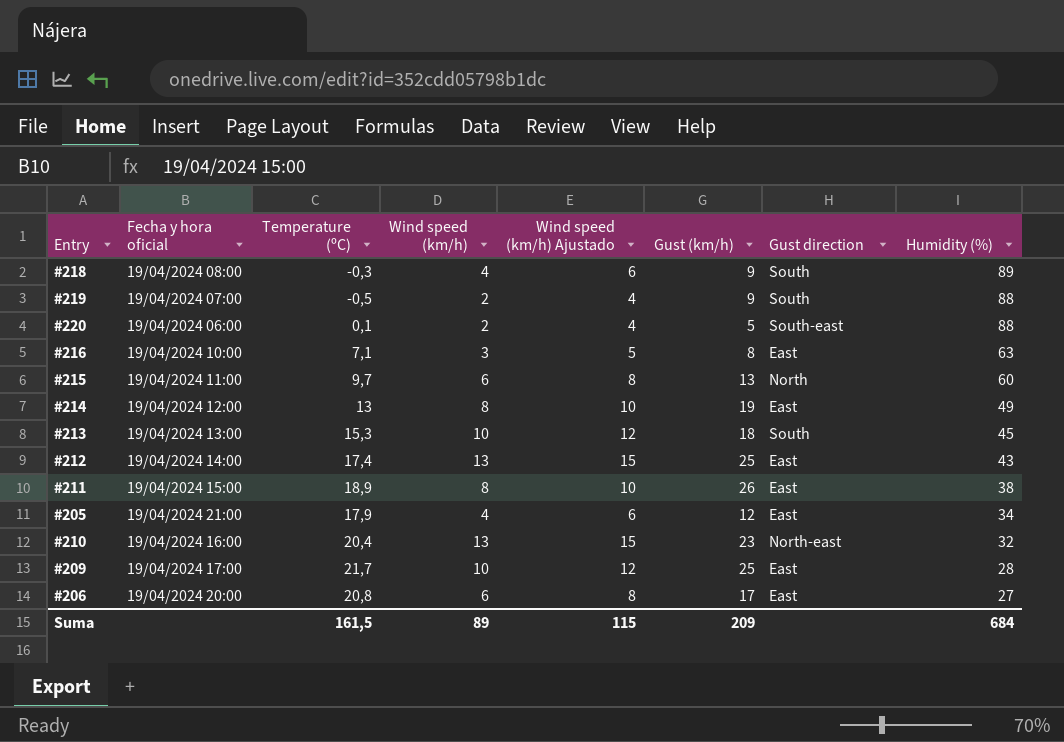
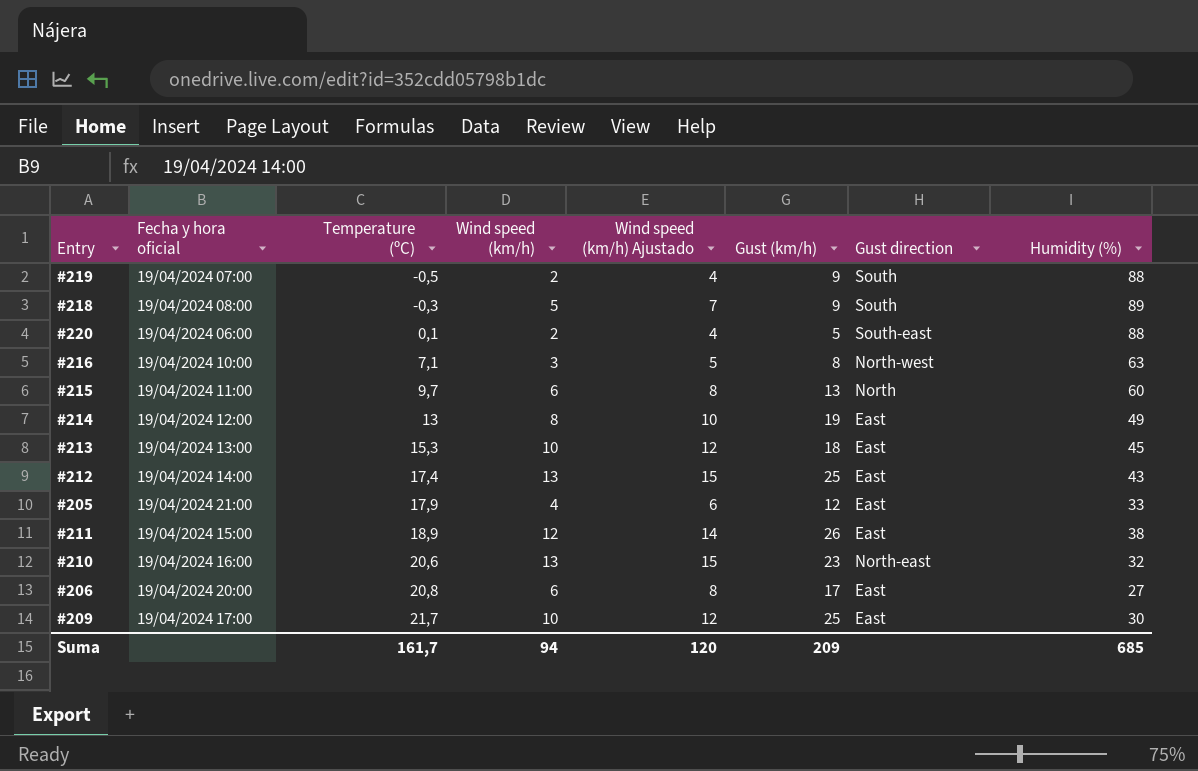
row order: Humidity (%) descending -> Temperature (ºC) ascending
#218 | Wind speed (km/h): 4 -> 5
#218 | Wind speed (km/h) Ajustado: 6 -> 7
#216 | Gust direction: East -> North-west
#213 | Gust direction: South -> East
#205 | Humidity (%): 34 -> 33
#211 | Wind speed (km/h): 8 -> 12
#211 | Wind speed (km/h) Ajustado: 10 -> 14
#210 | Temperature (ºC): 20,4 -> 20,6
#209 | Humidity (%): 28 -> 30
Suma | Temperature (ºC): 161,5 -> 161,7
Suma | Wind speed (km/h): 89 -> 94
Suma | Wind speed (km/h) Ajustado: 115 -> 120
Suma | Humidity (%): 684 -> 685

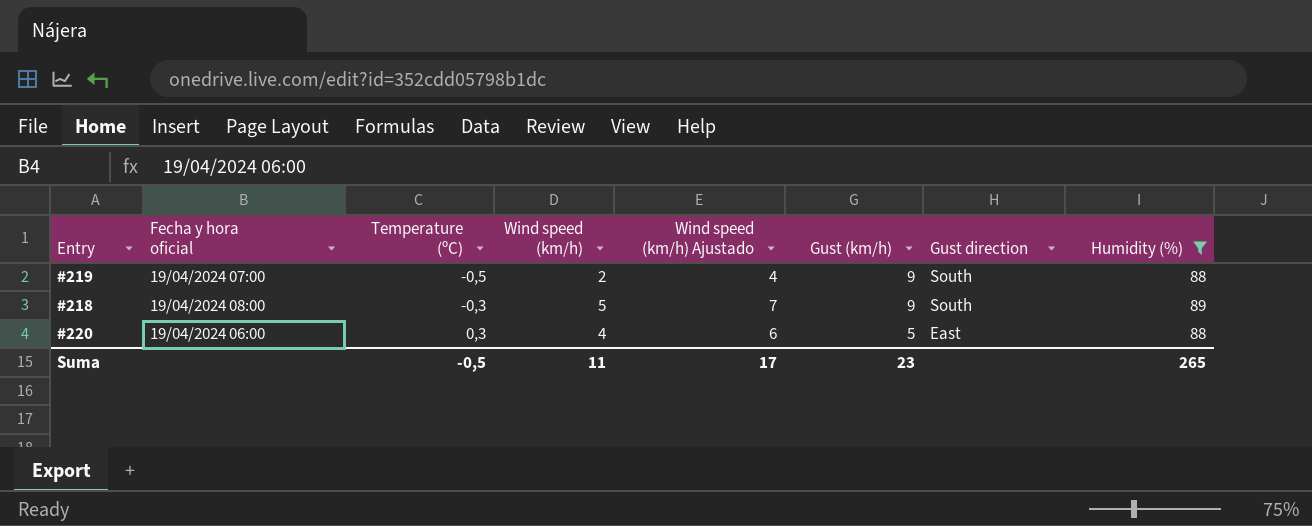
filter: none -> Humidity (%) >= 88
#220 | Temperature (ºC): 0,1 -> 0,3
#220 | Wind speed (km/h): 2 -> 4
#220 | Wind speed (km/h) Ajustado: 4 -> 6
#220 | Gust direction: South-east -> East
Suma | Temperature (ºC): 161,7 -> -0,5
Suma | Wind speed (km/h): 94 -> 11
Suma | Wind speed (km/h) Ajustado: 120 -> 17
Suma | Gust (km/h): 209 -> 23
Suma | Humidity (%): 685 -> 265

